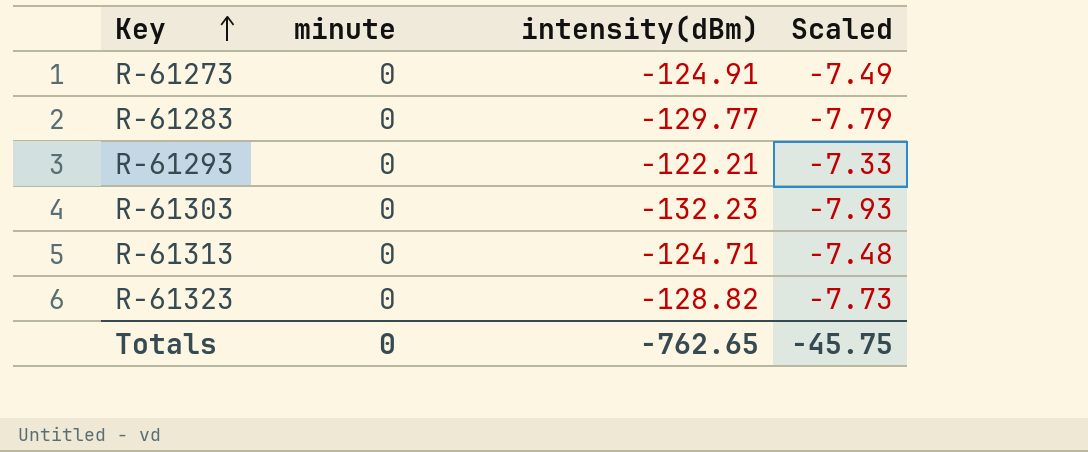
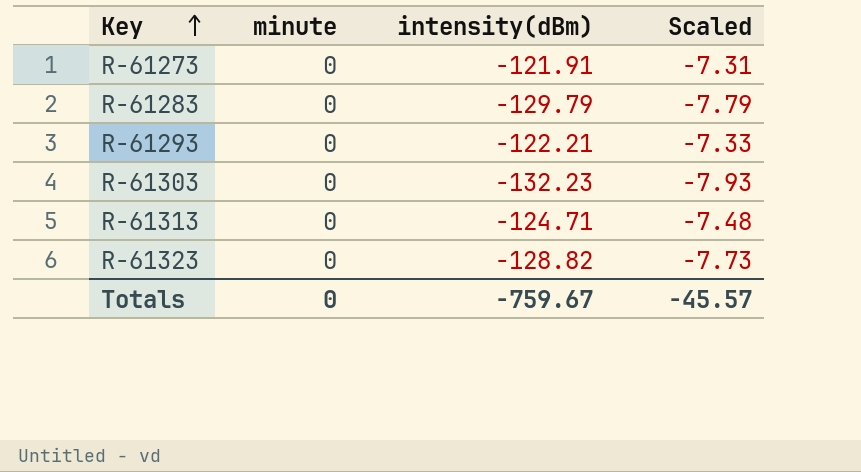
R-61273 | intensity(dBm): -124.91 -> -121.91
R-61273 | Scaled: -7.49 -> -7.31
R-61283 | intensity(dBm): -129.77 -> -129.79
Totals | intensity(dBm): -762.65 -> -759.67
Totals | Scaled: -45.75 -> -45.57

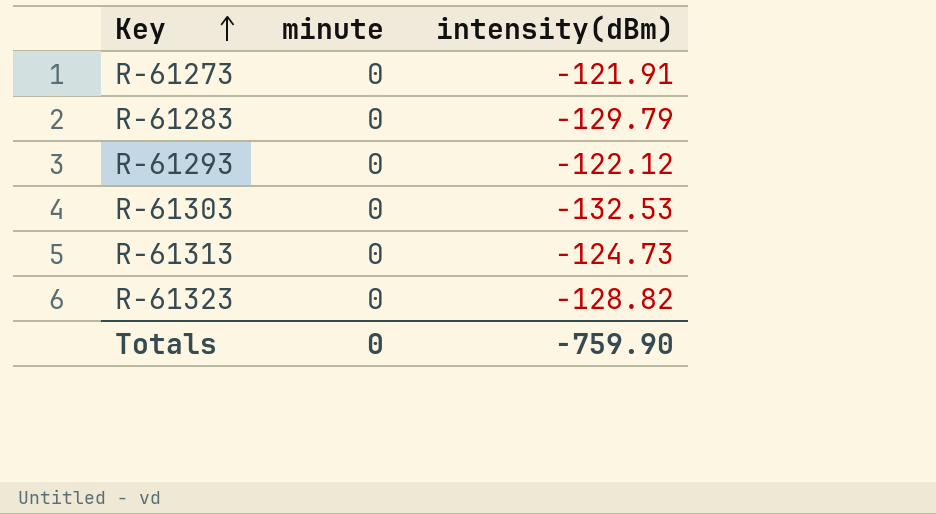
column Scaled | formula: [intensity(dBm)] * 0.06 -> none
R-61293 | intensity(dBm): -122.21 -> -122.12
R-61303 | intensity(dBm): -132.23 -> -132.53
R-61313 | intensity(dBm): -124.71 -> -124.73
Totals | intensity(dBm): -759.67 -> -759.90

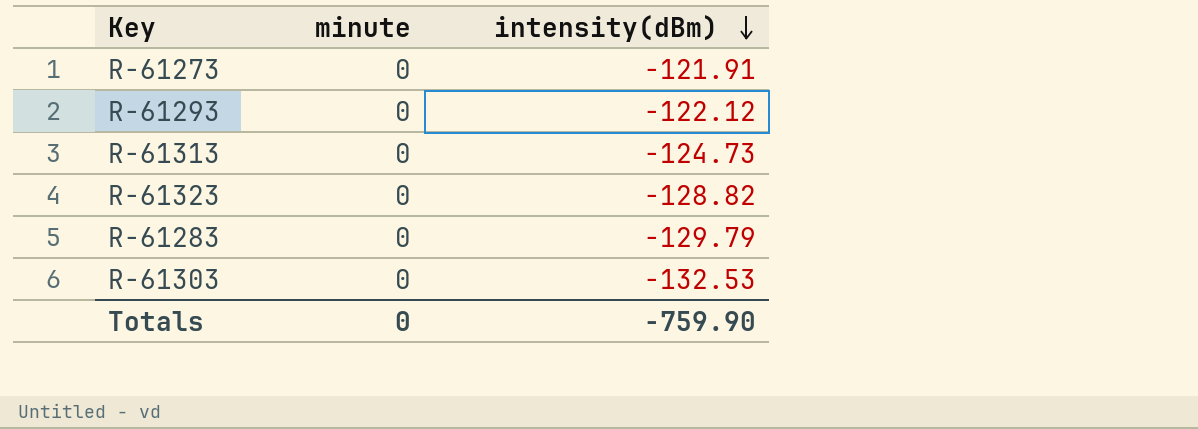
row order: Key ascending -> intensity(dBm) descending

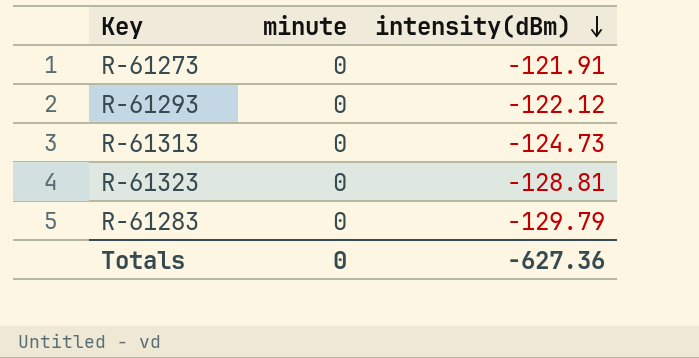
row R-61303: 0 | -132.53 -> none
R-61323 | intensity(dBm): -128.82 -> -128.81
Totals | intensity(dBm): -759.90 -> -627.36

